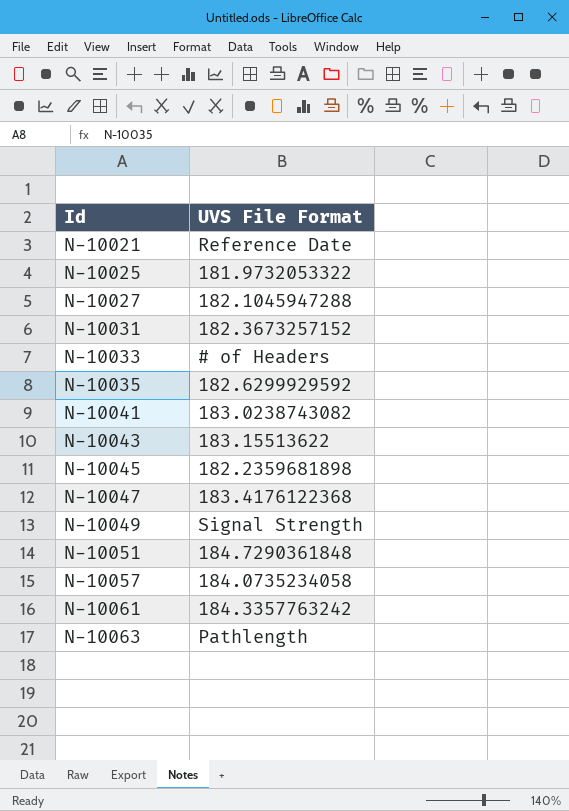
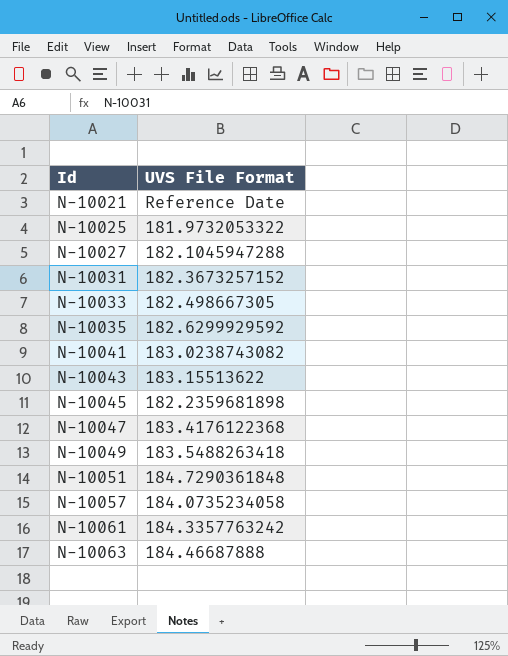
N-10033 | UVS File Format: # of Headers -> 182.498667305
N-10049 | UVS File Format: Signal Strength -> 183.5488263418
N-10063 | UVS File Format: Pathlength -> 184.46687888

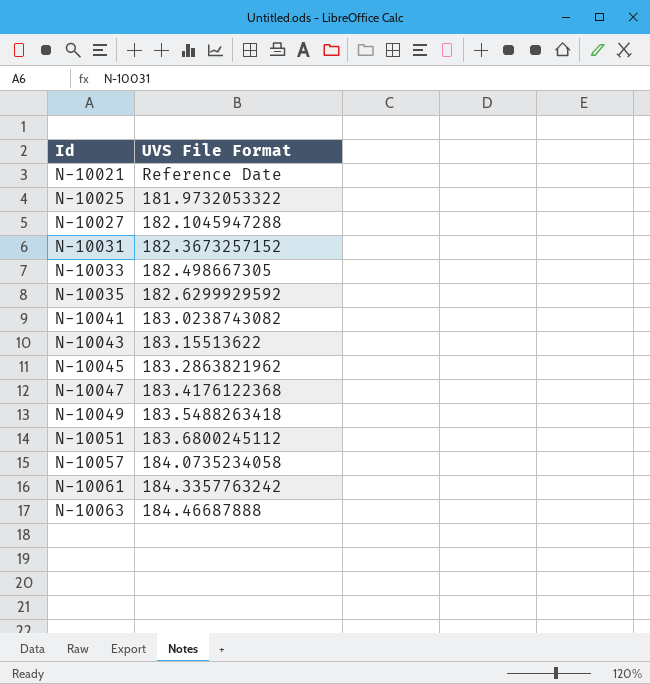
N-10045 | UVS File Format: 182.2359681898 -> 183.2863821962
N-10051 | UVS File Format: 184.7290361848 -> 183.6800245112

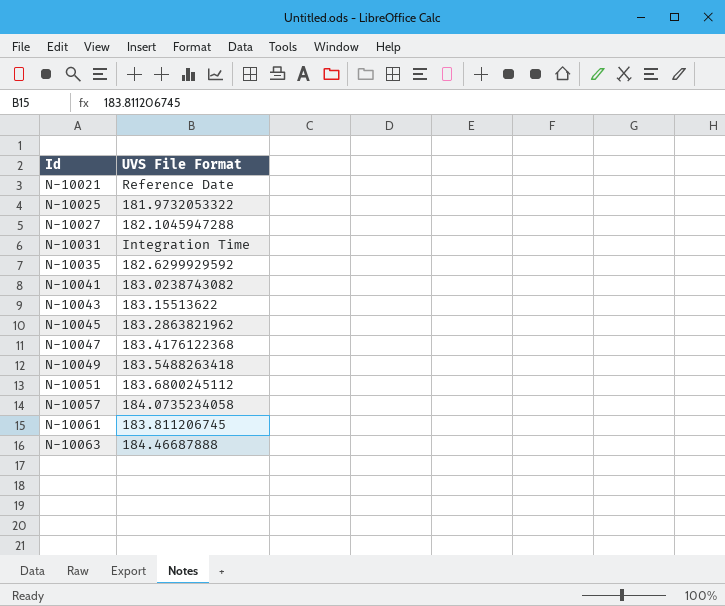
row N-10033: 182.498667305 -> none
N-10031 | UVS File Format: 182.3673257152 -> Integration Time
N-10061 | UVS File Format: 184.3357763242 -> 183.811206745

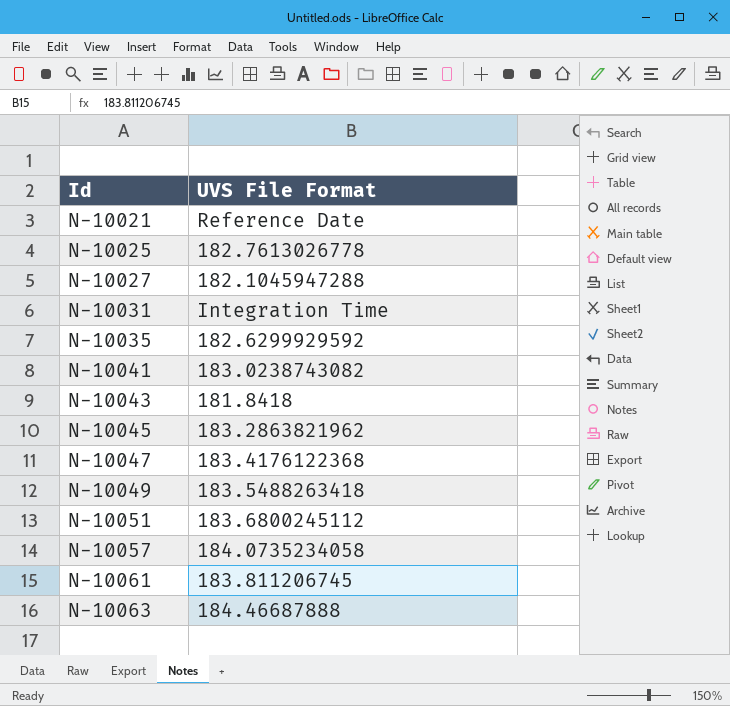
N-10025 | UVS File Format: 181.9732053322 -> 182.7613026778
N-10043 | UVS File Format: 183.15513622 -> 181.8418

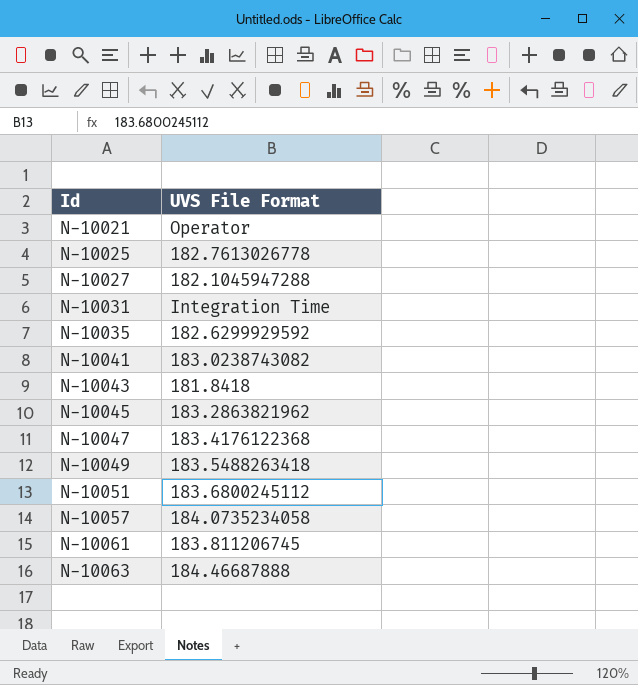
N-10021 | UVS File Format: Reference Date -> Operator

